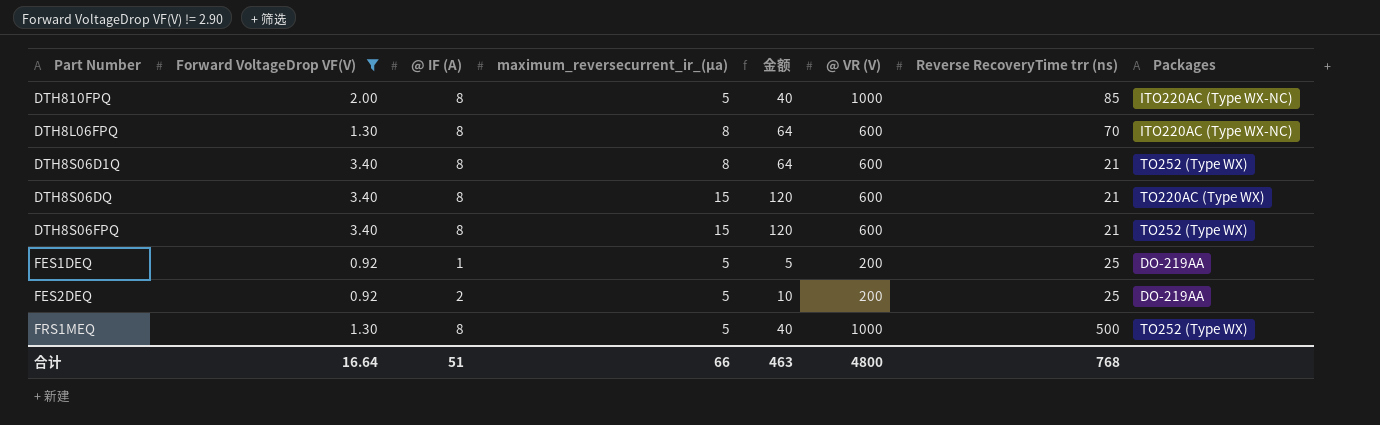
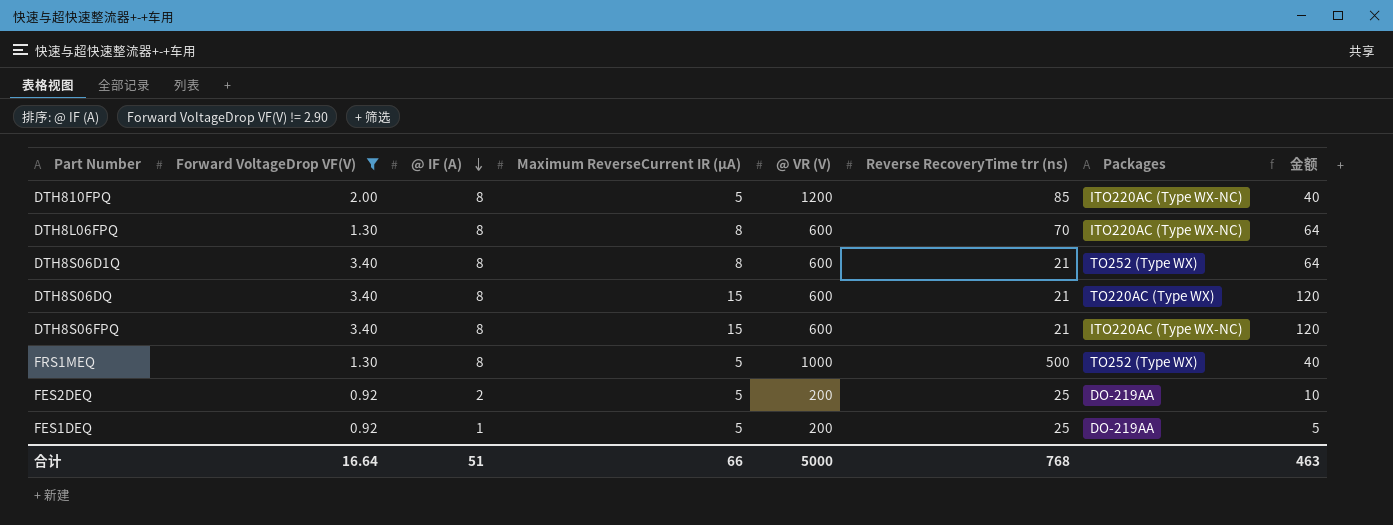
row order: none -> @ IF (A) descending
column name: maximum_reversecurrent_ir_(µa) -> Maximum ReverseCurrent IR (µA)
column 金额 | position: 5 -> 8
DTH810FPQ | @ VR (V): 1000 -> 1200
DTH8S06FPQ | Packages: TO252 (Type WX) -> ITO220AC (Type WX-NC)
合计 | @ VR (V): 4800 -> 5000

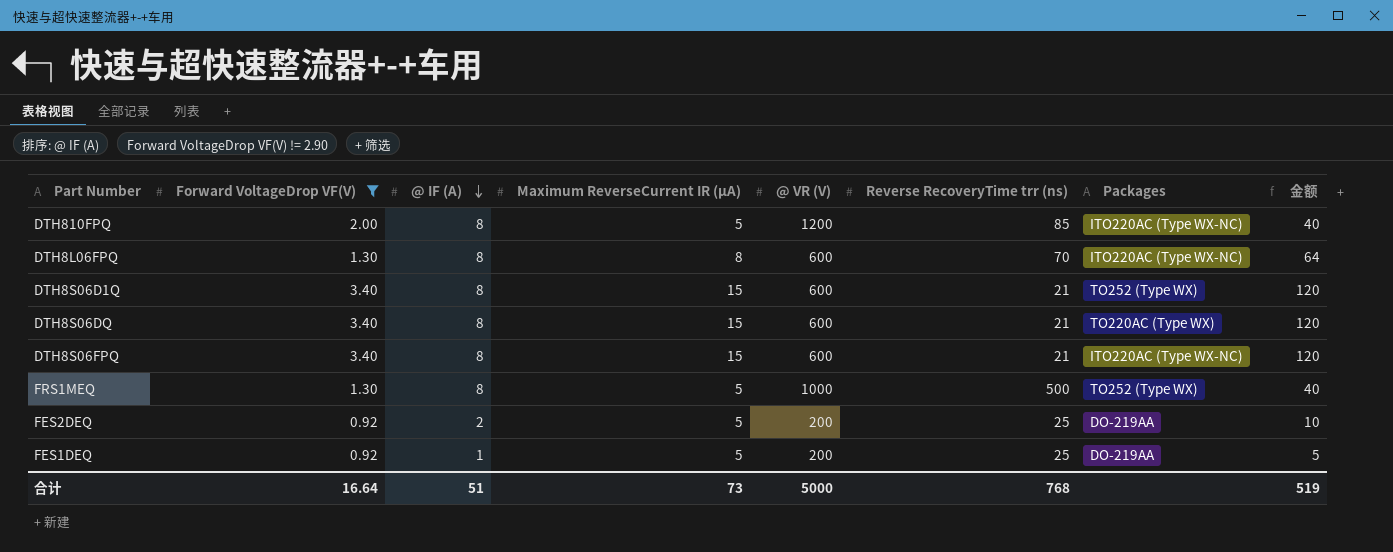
DTH8S06D1Q | Maximum ReverseCurrent IR (µA): 8 -> 15
DTH8S06D1Q | 金额: 64 -> 120
合计 | Maximum ReverseCurrent IR (µA): 66 -> 73
合计 | 金额: 463 -> 519

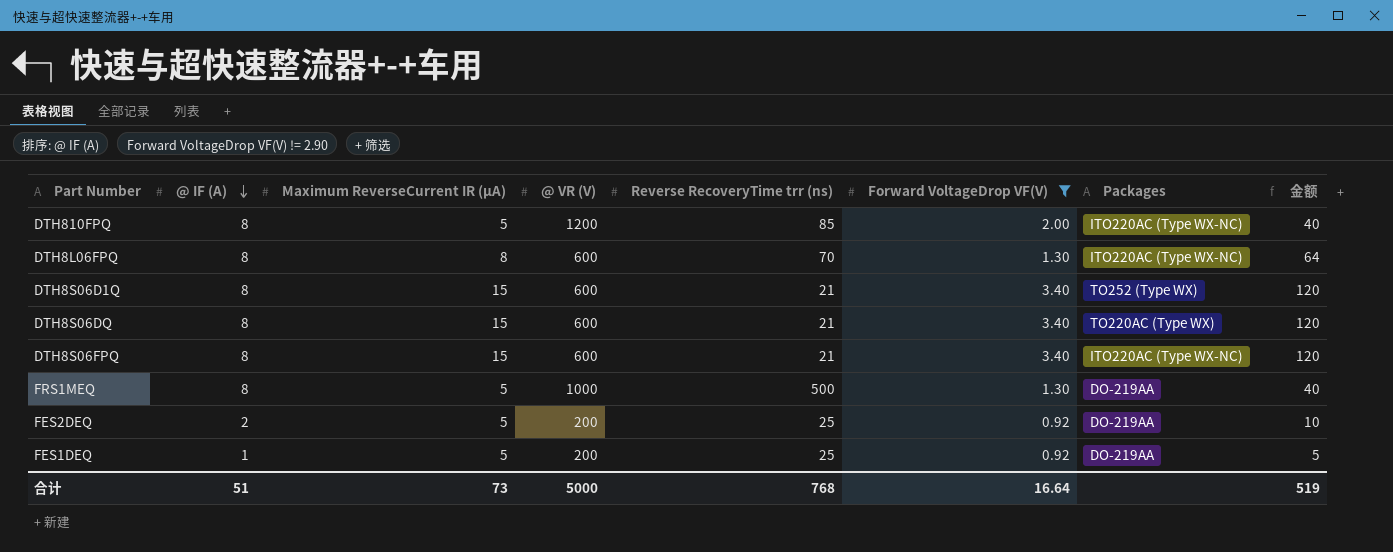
column Forward VoltageDrop VF(V) | position: 2 -> 6
FRS1MEQ | Packages: TO252 (Type WX) -> DO-219AA

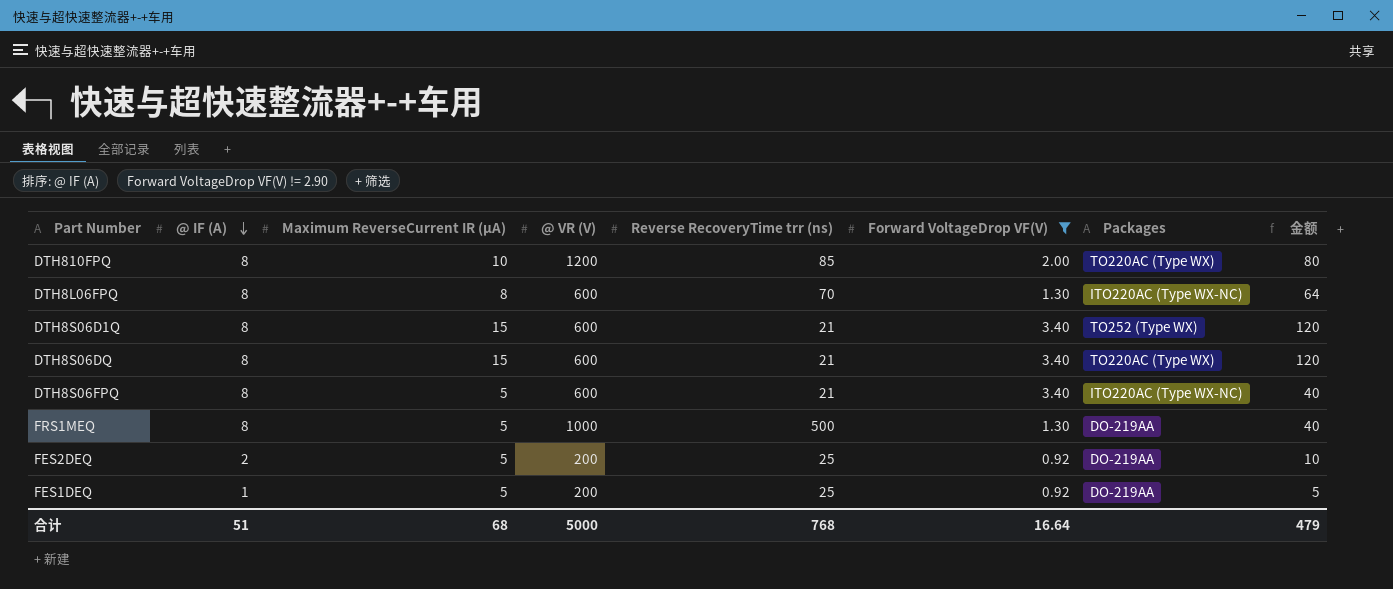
DTH810FPQ | Maximum ReverseCurrent IR (µA): 5 -> 10
DTH810FPQ | Packages: ITO220AC (Type WX-NC) -> TO220AC (Type WX)
DTH810FPQ | 金额: 40 -> 80
DTH8S06FPQ | Maximum ReverseCurrent IR (µA): 15 -> 5
DTH8S06FPQ | 金额: 120 -> 40
合计 | Maximum ReverseCurrent IR (µA): 73 -> 68
合计 | 金额: 519 -> 479

